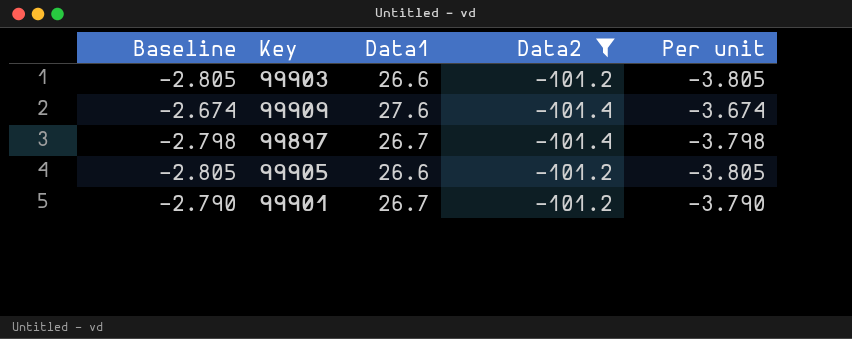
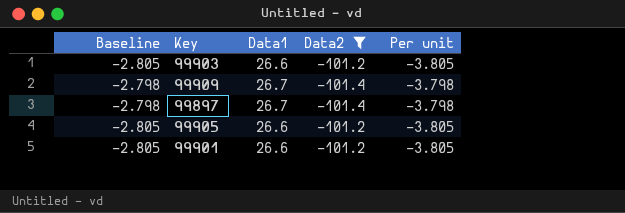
99909 | Baseline: -2.674 -> -2.798
99909 | Data1: 27.6 -> 26.7
99909 | Per unit: -3.674 -> -3.798
99901 | Baseline: -2.790 -> -2.805
99901 | Data1: 26.7 -> 26.6
99901 | Per unit: -3.790 -> -3.805

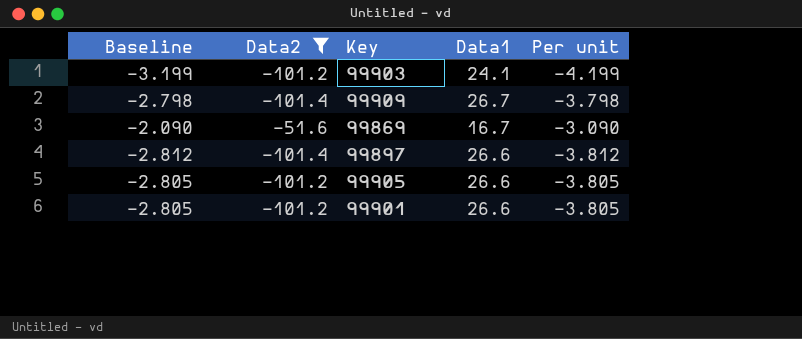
column Data2 | position: 4 -> 2
99903 | Baseline: -2.805 -> -3.199
99903 | Data1: 26.6 -> 24.1
99903 | Per unit: -3.805 -> -4.199
row 99869: none -> -2.090 | -51.6 | 16.7 | -3.090
99897 | Baseline: -2.798 -> -2.812
99897 | Data1: 26.7 -> 26.6
99897 | Per unit: -3.798 -> -3.812

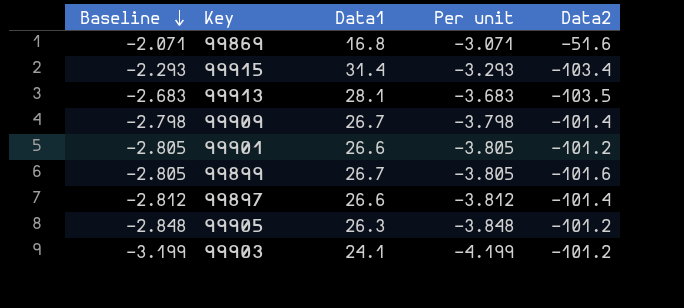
filter: Data2 >= -101.4 -> none
row order: none -> Baseline descending
column Data2 | position: 2 -> 5
99869 | Baseline: -2.090 -> -2.071
99869 | Data1: 16.7 -> 16.8
99869 | Per unit: -3.090 -> -3.071
99905 | Baseline: -2.805 -> -2.848
99905 | Data1: 26.6 -> 26.3
99905 | Per unit: -3.805 -> -3.848

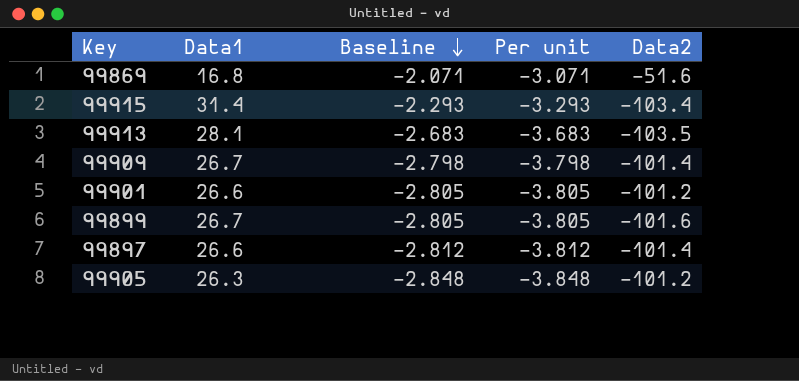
column Baseline | position: 1 -> 3
row 99903: -3.199 | 24.1 | -4.199 | -101.2 -> none

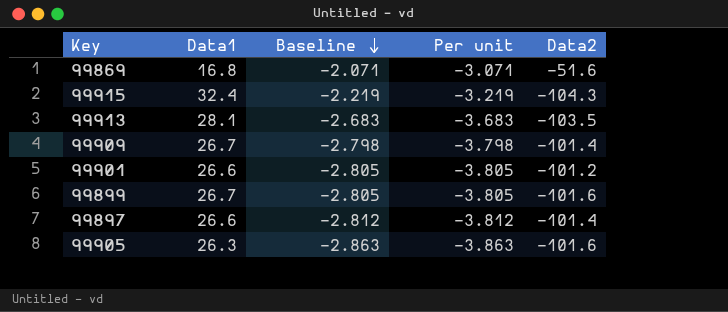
99915 | Data1: 31.4 -> 32.4
99915 | Baseline: -2.293 -> -2.219
99915 | Per unit: -3.293 -> -3.219
99915 | Data2: -103.4 -> -104.3
99905 | Baseline: -2.848 -> -2.863
99905 | Per unit: -3.848 -> -3.863
99905 | Data2: -101.2 -> -101.6

